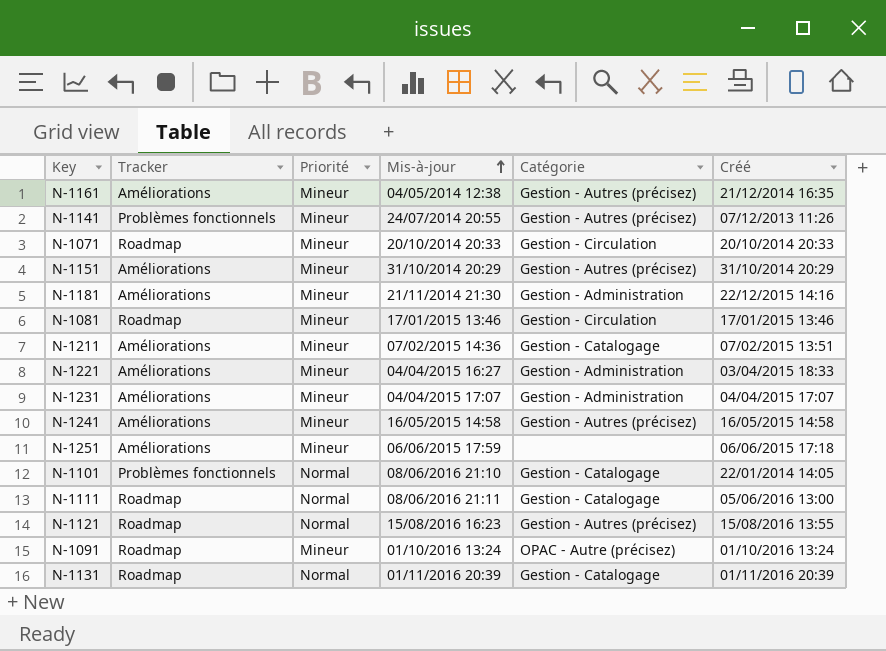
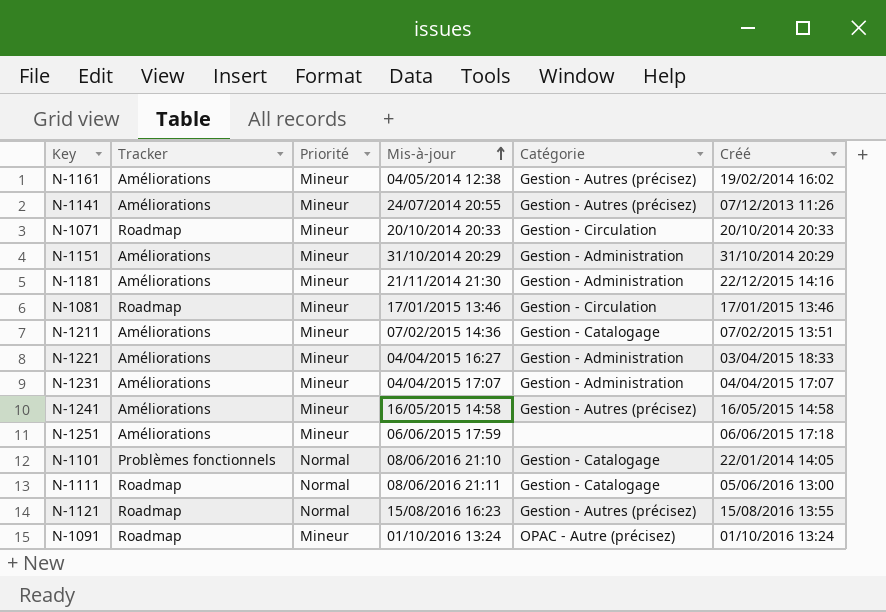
row N-1131: Roadmap | Normal | 01/11/2016 20:39 | Gestion - Catalogage | 01/11/2016 20:39 -> none
N-1161 | Créé: 21/12/2014 16:35 -> 19/02/2014 16:02
N-1141 | Tracker: Problèmes fonctionnels -> Améliorations
N-1151 | Catégorie: Gestion - Autres (précisez) -> Gestion - Administration

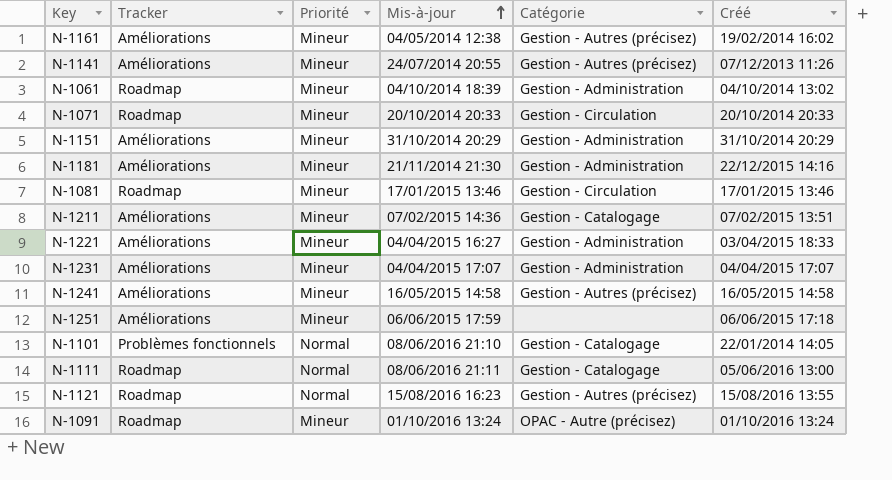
row N-1061: none -> Roadmap | Mineur | 04/10/2014 18:39 | Gestion - Administration | 04/10/2014 13:02

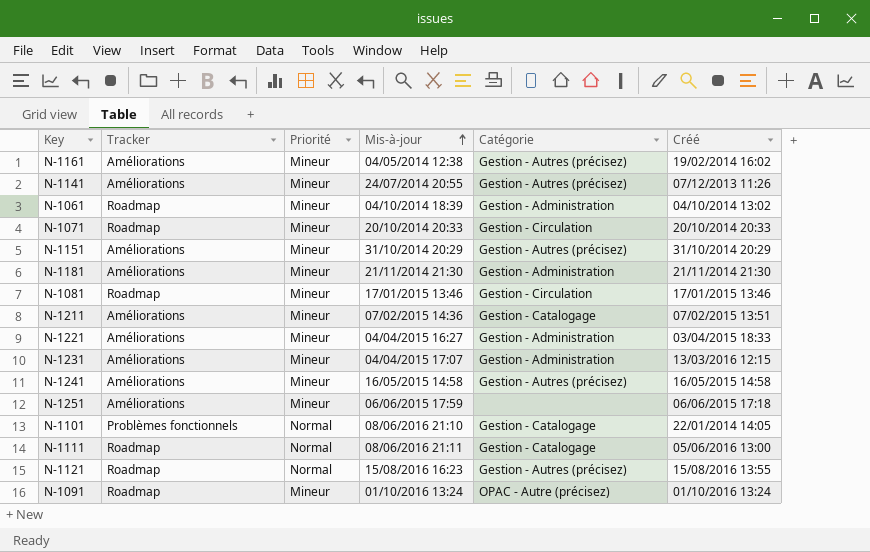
N-1151 | Catégorie: Gestion - Administration -> Gestion - Autres (précisez)
N-1181 | Créé: 22/12/2015 14:16 -> 21/11/2014 21:30
N-1231 | Créé: 04/04/2015 17:07 -> 13/03/2016 12:15

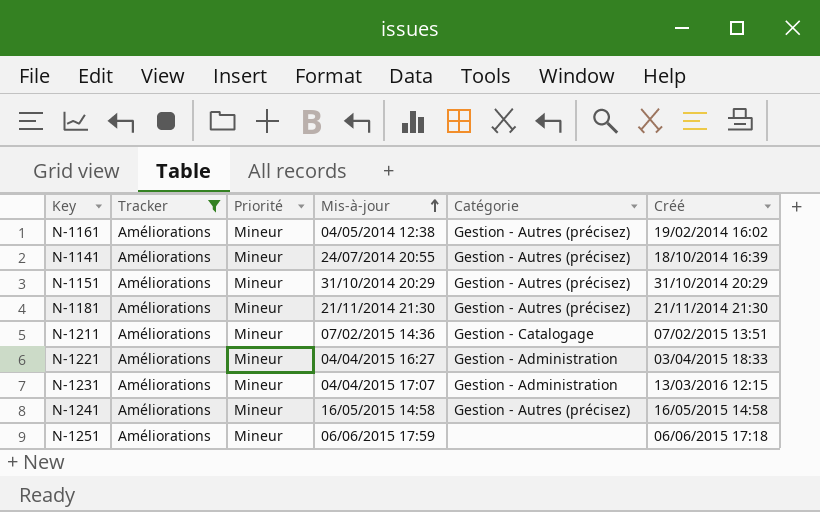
filter: none -> Tracker = Améliorations
N-1141 | Créé: 07/12/2013 11:26 -> 18/10/2014 16:39
N-1181 | Catégorie: Gestion - Administration -> Gestion - Autres (précisez)

